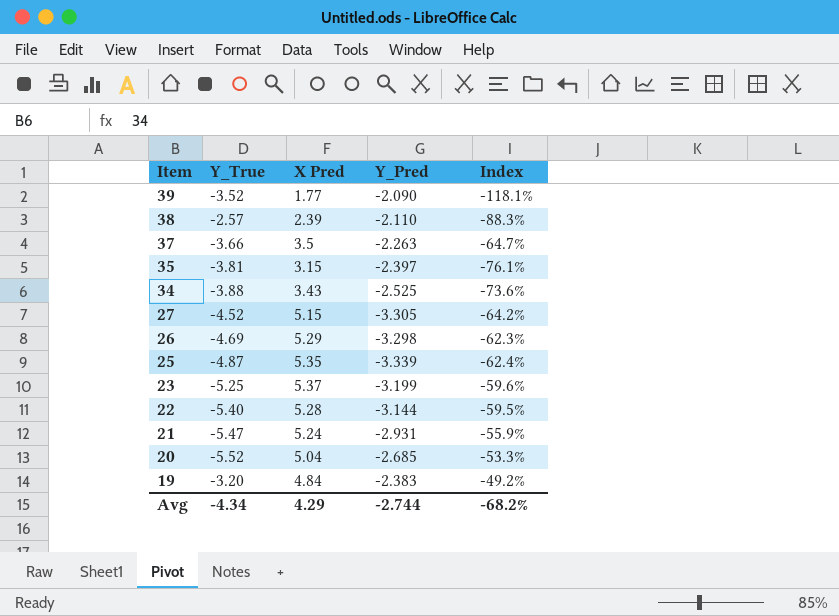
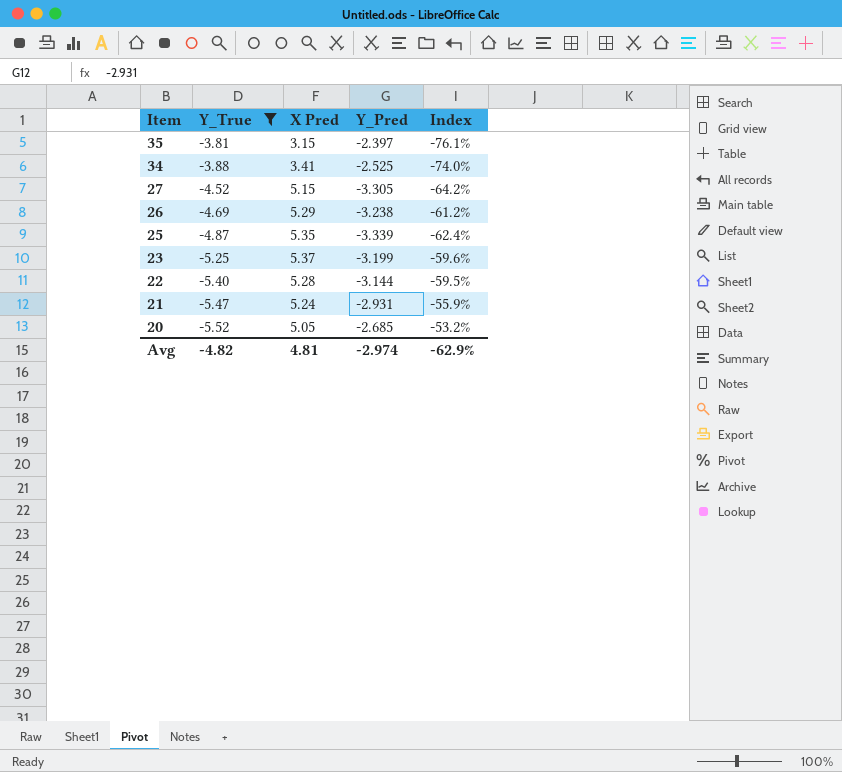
filter: none -> Y_True <= -3.81
34 | X Pred: 3.43 -> 3.41
34 | Index: -73.6% -> -74.0%
26 | Y_Pred: -3.298 -> -3.238
26 | Index: -62.3% -> -61.2%
20 | X Pred: 5.04 -> 5.05
20 | Index: -53.3% -> -53.2%
Avg | Y_True: -4.34 -> -4.82
Avg | X Pred: 4.29 -> 4.81
Avg | Y_Pred: -2.744 -> -2.974
Avg | Index: -68.2% -> -62.9%

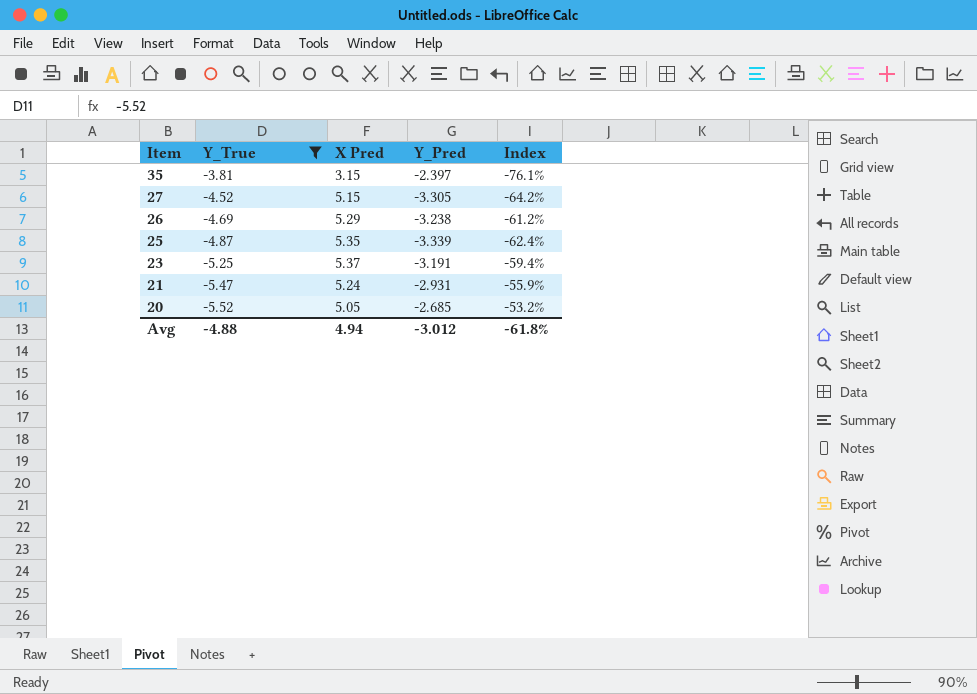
row 34: -3.88 | 3.41 | -2.525 | -74.0% -> none
row 22: -5.40 | 5.28 | -3.144 | -59.5% -> none
23 | Y_Pred: -3.199 -> -3.191
23 | Index: -59.6% -> -59.4%
Avg | Y_True: -4.82 -> -4.88
Avg | X Pred: 4.81 -> 4.94
Avg | Y_Pred: -2.974 -> -3.012
Avg | Index: -62.9% -> -61.8%

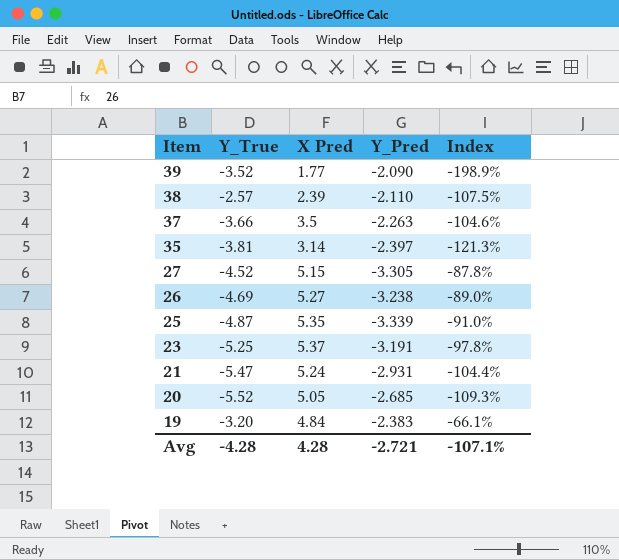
filter: Y_True <= -3.81 -> none
column Index | formula: [Y_Pred] / [X Pred] -> [Y_True] / [X Pred]
35 | X Pred: 3.15 -> 3.14
26 | X Pred: 5.29 -> 5.27
Avg | Y_True: -4.88 -> -4.28
Avg | X Pred: 4.94 -> 4.28
Avg | Y_Pred: -3.012 -> -2.721
Avg | Index: -61.8% -> -107.1%

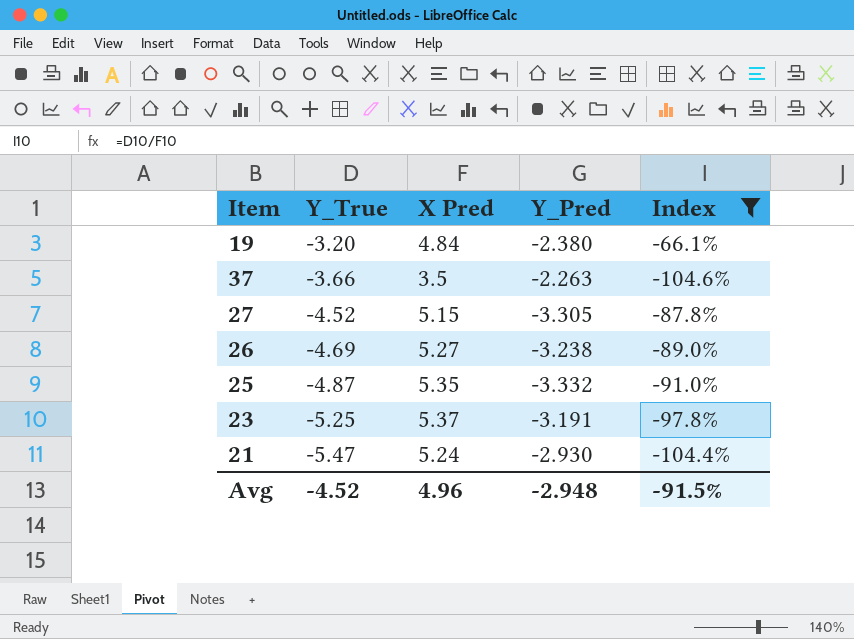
filter: none -> Index >= -104.6%
row order: Item descending -> Y_True descending
19 | Y_Pred: -2.383 -> -2.380
25 | Y_Pred: -3.339 -> -3.332
21 | Y_Pred: -2.931 -> -2.930
Avg | Y_True: -4.28 -> -4.52
Avg | X Pred: 4.28 -> 4.96
Avg | Y_Pred: -2.721 -> -2.948
Avg | Index: -107.1% -> -91.5%

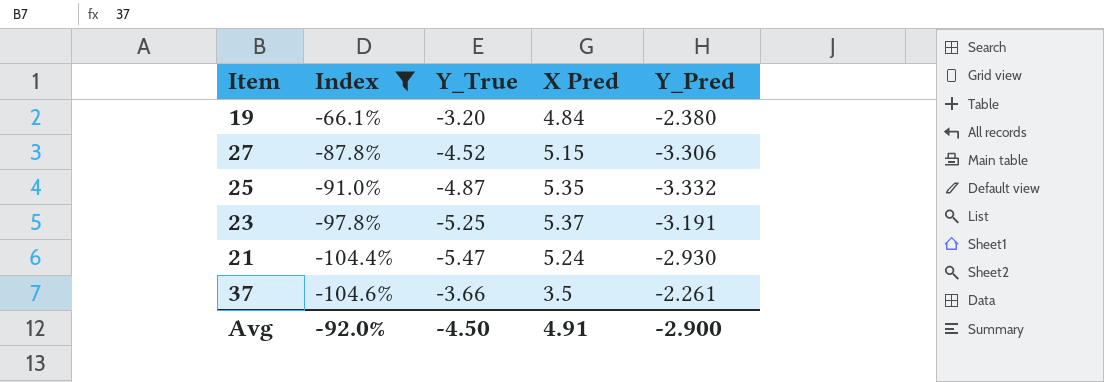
row order: Y_True descending -> Index descending
column Index | position: 5 -> 2
row 26: -4.69 | 5.27 | -3.238 | -89.0% -> none
27 | Y_Pred: -3.305 -> -3.306
37 | Y_Pred: -2.263 -> -2.261
Avg | Index: -91.5% -> -92.0%
Avg | Y_True: -4.52 -> -4.50
Avg | X Pred: 4.96 -> 4.91
Avg | Y_Pred: -2.948 -> -2.900

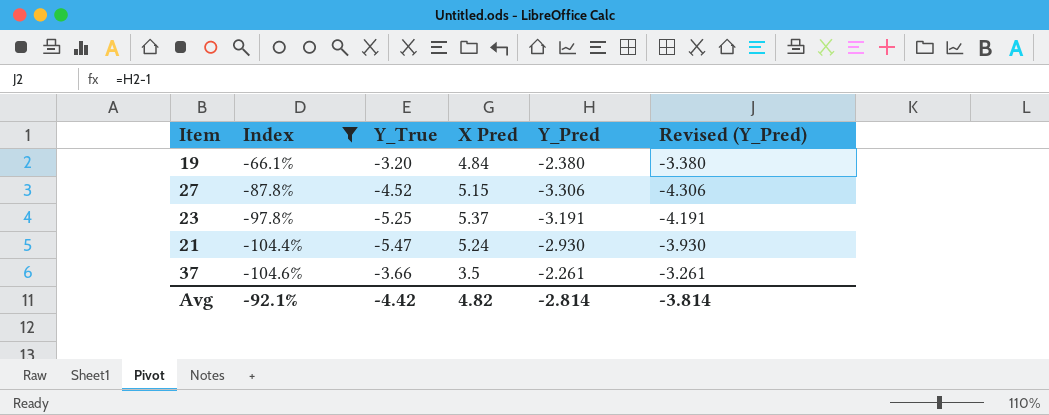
column Revised (Y_Pred) | formula: none -> [Y_Pred] - 1
row 25: -91.0% | -4.87 | 5.35 | -3.332 -> none
Avg | Index: -92.0% -> -92.1%
Avg | Y_True: -4.50 -> -4.42
Avg | X Pred: 4.91 -> 4.82
Avg | Y_Pred: -2.900 -> -2.814

